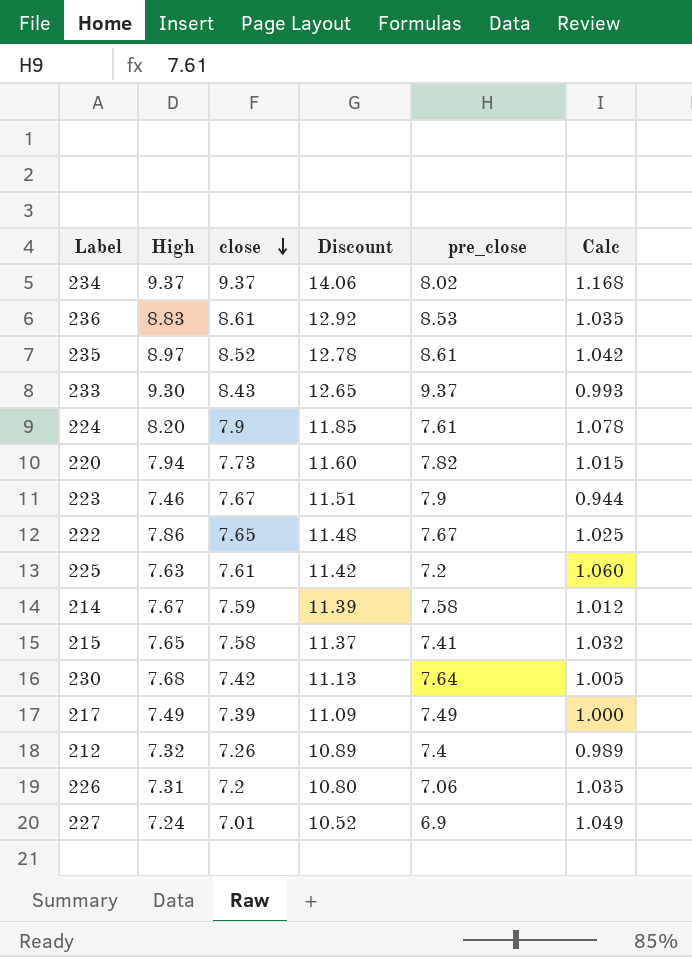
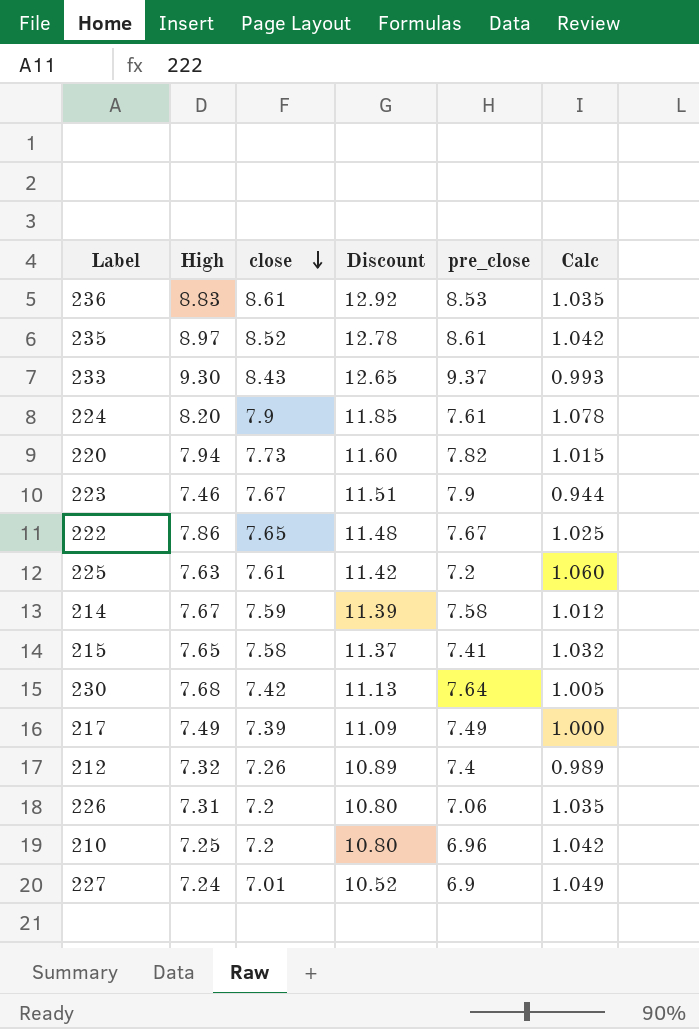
row 234: 9.37 | 9.37 | 14.06 | 8.02 | 1.168 -> none
row 210: none -> 7.25 | 7.2 | 10.80 | 6.96 | 1.042

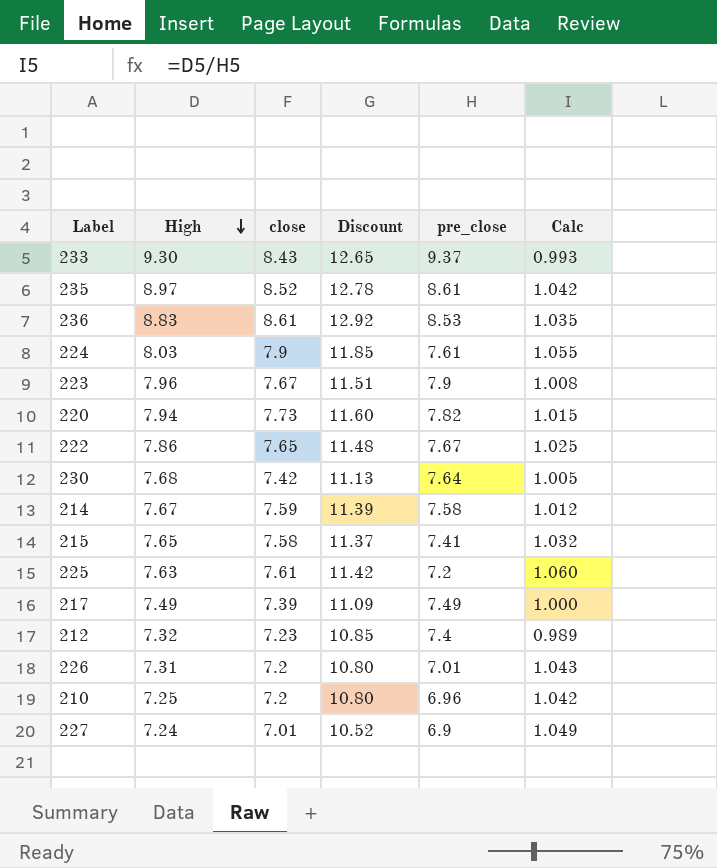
row order: close descending -> High descending
224 | High: 8.20 -> 8.03
224 | Calc: 1.078 -> 1.055
223 | High: 7.46 -> 7.96
223 | Calc: 0.944 -> 1.008
212 | close: 7.26 -> 7.23
212 | Discount: 10.89 -> 10.85
226 | pre_close: 7.06 -> 7.01
226 | Calc: 1.035 -> 1.043

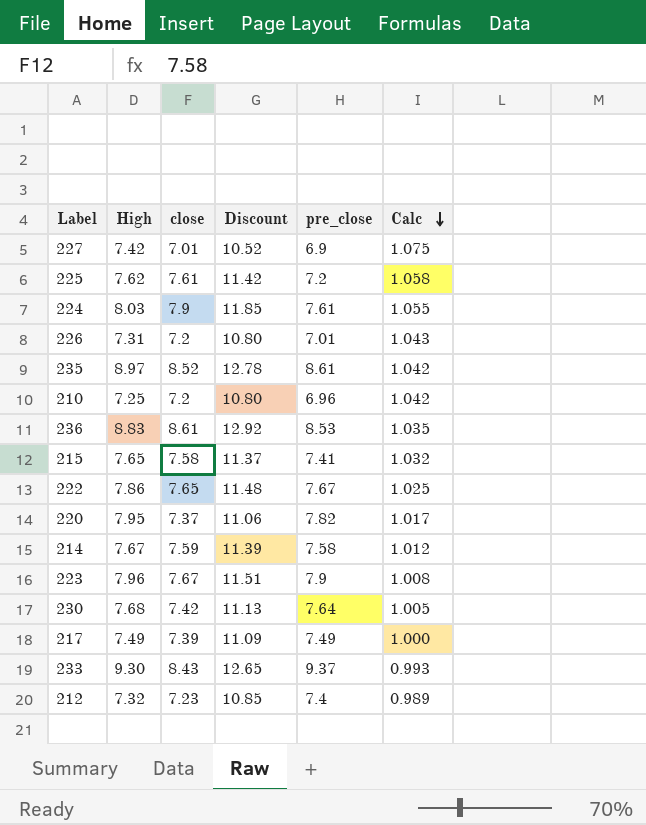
row order: High descending -> Calc descending
227 | High: 7.24 -> 7.42
227 | Calc: 1.049 -> 1.075
225 | High: 7.63 -> 7.62
225 | Calc: 1.060 -> 1.058
220 | High: 7.94 -> 7.95
220 | close: 7.73 -> 7.37
220 | Discount: 11.60 -> 11.06
220 | Calc: 1.015 -> 1.017

